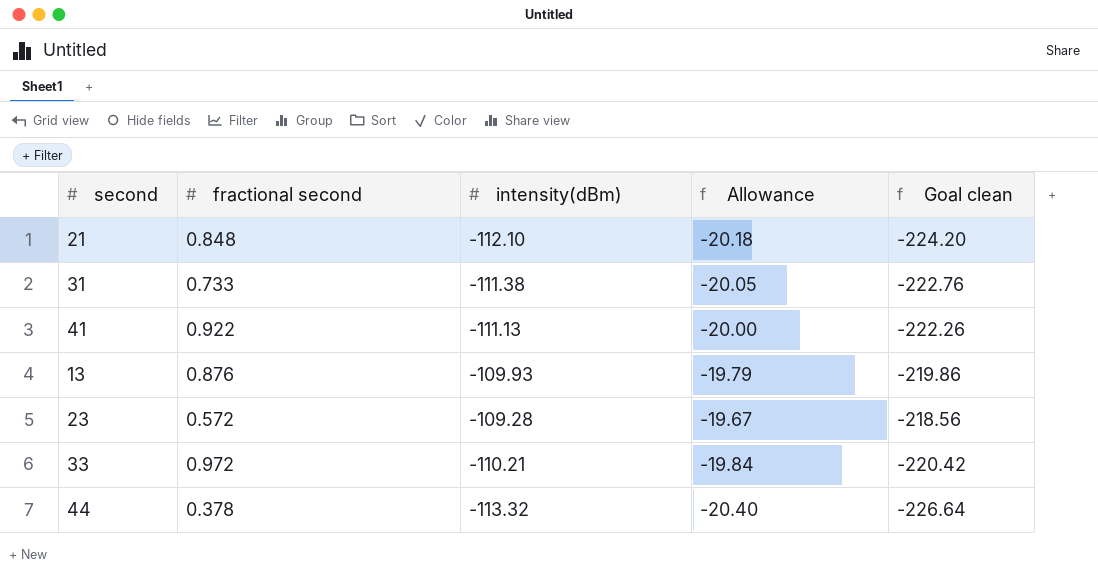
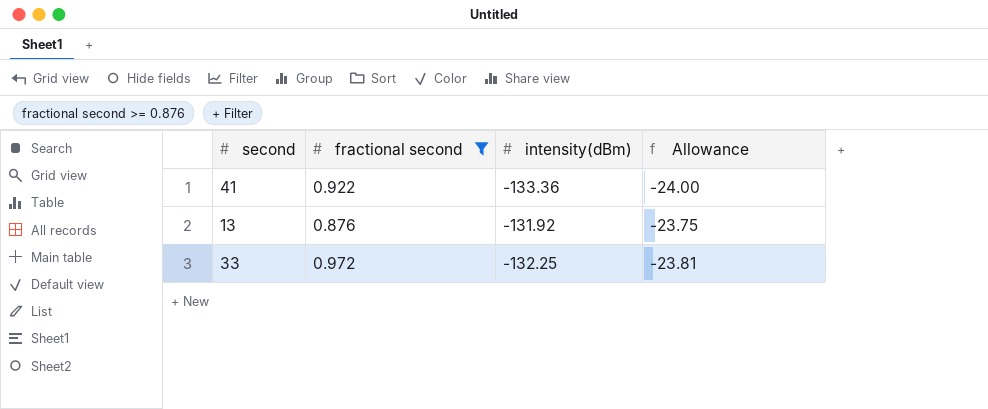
filter: none -> fractional second >= 0.876
column Goal clean | formula: [intensity(dBm)] * 2 -> none
41 | intensity(dBm): -111.13 -> -133.36
41 | Allowance: -20.00 -> -24.00
13 | intensity(dBm): -109.93 -> -131.92
13 | Allowance: -19.79 -> -23.75
33 | intensity(dBm): -110.21 -> -132.25
33 | Allowance: -19.84 -> -23.81

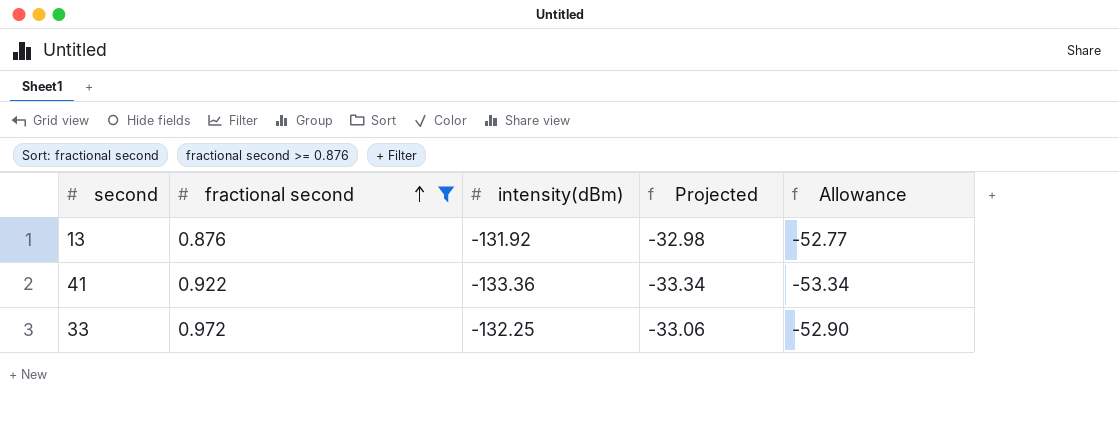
row order: none -> fractional second ascending
column Projected | formula: none -> [intensity(dBm)] * 0.25
column Allowance | formula: [intensity(dBm)] * 0.18 -> [intensity(dBm)] * 0.4

